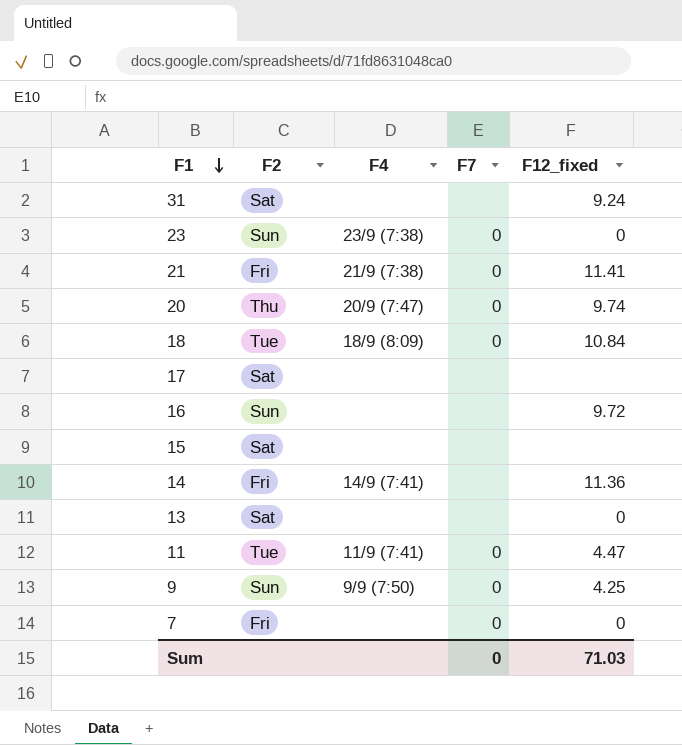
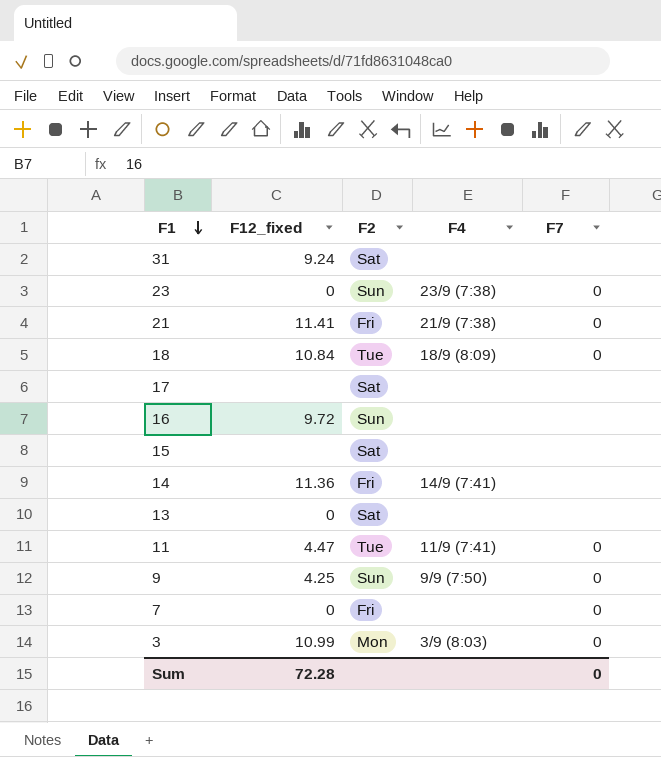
column F12_fixed | position: 5 -> 2
row 20: Thu | 20/9 (7:47) | 0 | 9.74 -> none
row 3: none -> 10.99 | Mon | 3/9 (8:03) | 0
Sum | F12_fixed: 71.03 -> 72.28

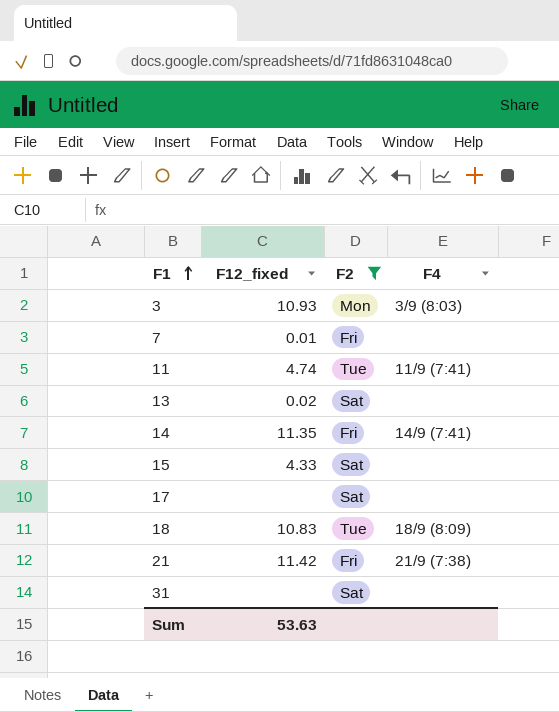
filter: none -> F2 != Sun
row order: F1 descending -> F1 ascending
column F7 | position: 5 -> none
3 | F12_fixed: 10.99 -> 10.93
7 | F12_fixed: 0 -> 0.01
11 | F12_fixed: 4.47 -> 4.74
13 | F12_fixed: 0 -> 0.02
14 | F12_fixed: 11.36 -> 11.35
15 | F12_fixed: none -> 4.33
18 | F12_fixed: 10.84 -> 10.83
21 | F12_fixed: 11.41 -> 11.42
31 | F12_fixed: 9.24 -> none
Sum | F12_fixed: 72.28 -> 53.63

